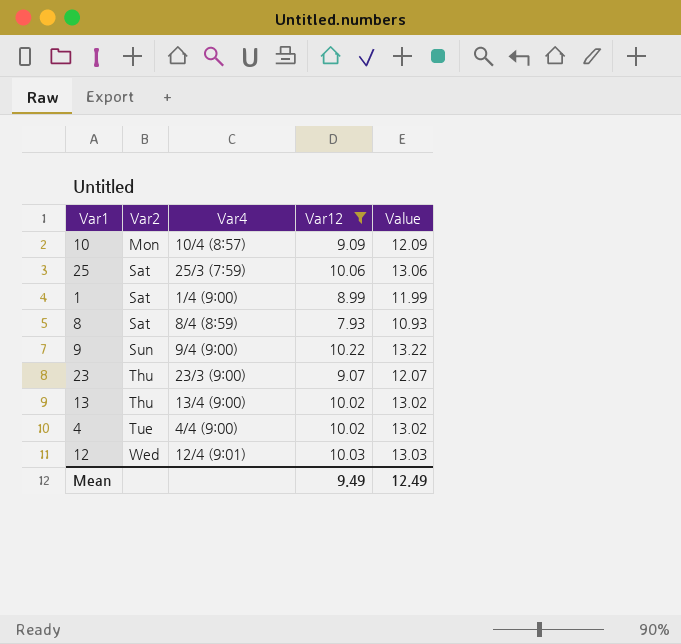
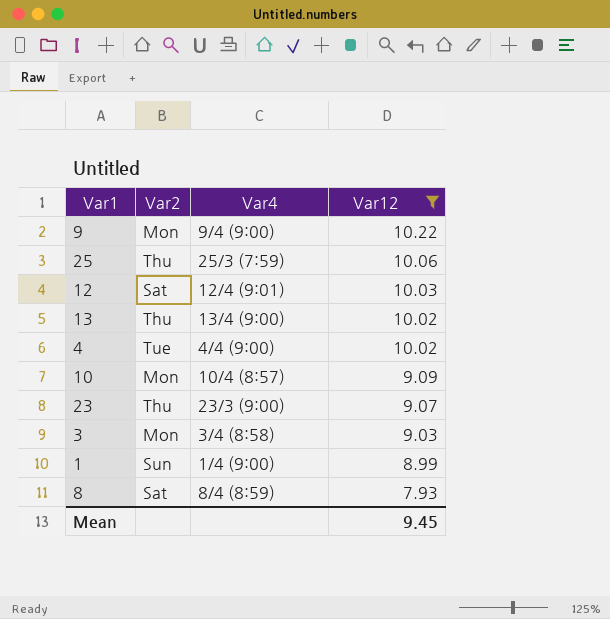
row order: Var2 ascending -> Var12 descending
column Value | formula: [Var12] + 3 -> none
9 | Var2: Sun -> Mon
25 | Var2: Sat -> Thu
12 | Var2: Wed -> Sat
row 3: none -> Mon | 3/4 (8:58) | 9.03
1 | Var2: Sat -> Sun
Mean | Var12: 9.49 -> 9.45

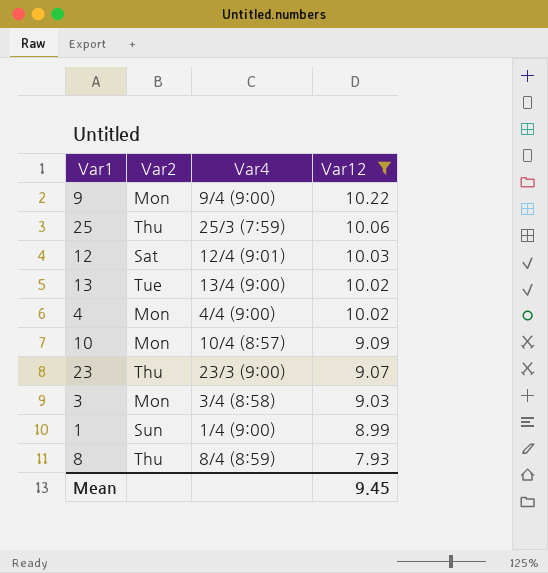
13 | Var2: Thu -> Tue
4 | Var2: Tue -> Mon
8 | Var2: Sat -> Thu

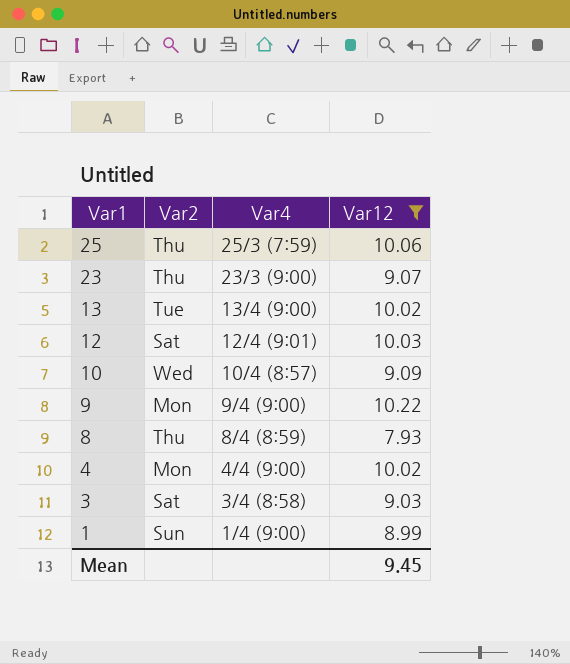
row order: Var12 descending -> Var1 descending
10 | Var2: Mon -> Wed
3 | Var2: Mon -> Sat

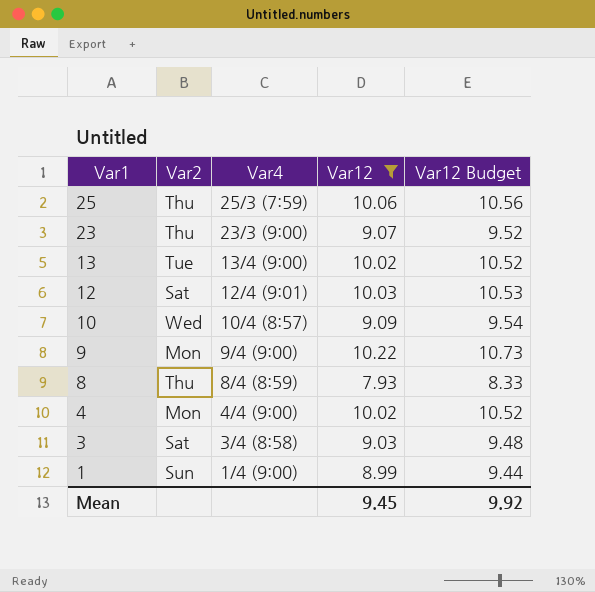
column Var12 Budget | formula: none -> [Var12] * 1.05

